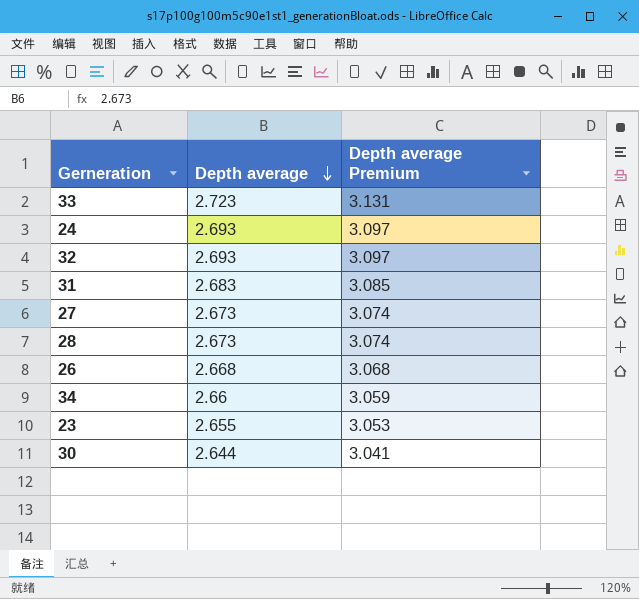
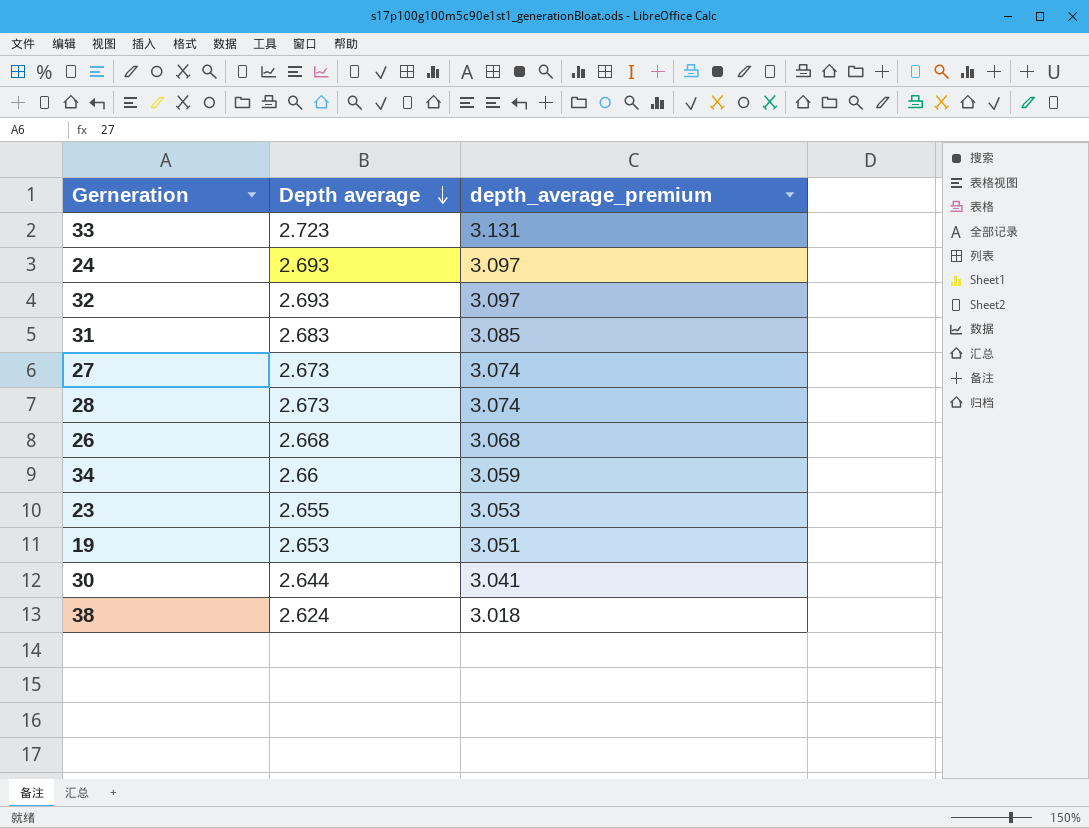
column name: Depth average Premium -> depth_average_premium
row 19: none -> 2.653 | 3.051
row 38: none -> 2.624 | 3.018

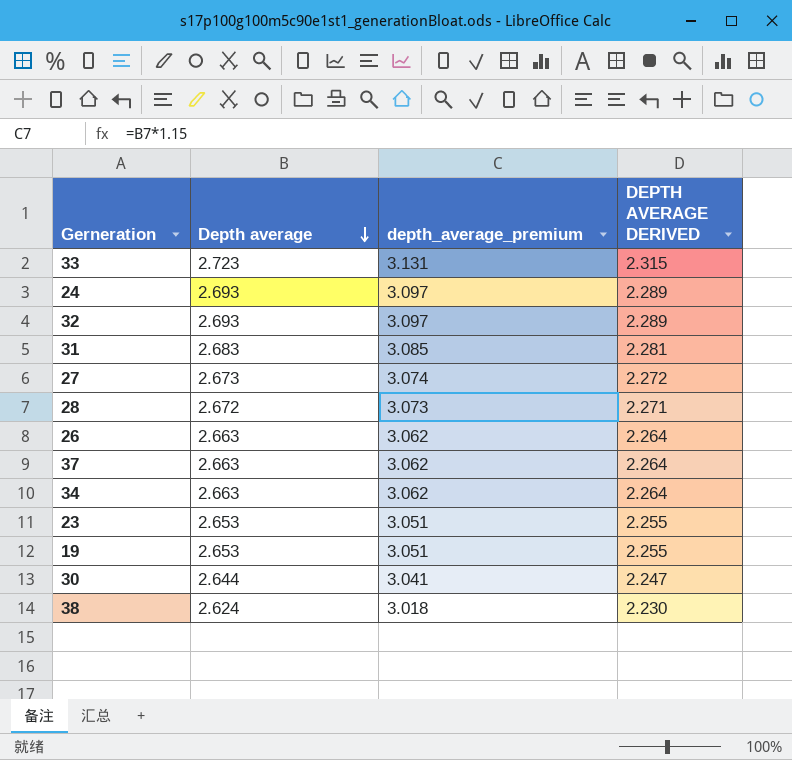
column DEPTH AVERAGE DERIVED | formula: none -> [Depth average] * 0.85
28 | Depth average: 2.673 -> 2.672
28 | depth_average_premium: 3.074 -> 3.073
26 | Depth average: 2.668 -> 2.663
26 | depth_average_premium: 3.068 -> 3.062
row 37: none -> 2.663 | 3.062 | 2.264
34 | Depth average: 2.66 -> 2.663
34 | depth_average_premium: 3.059 -> 3.062
23 | Depth average: 2.655 -> 2.653
23 | depth_average_premium: 3.053 -> 3.051

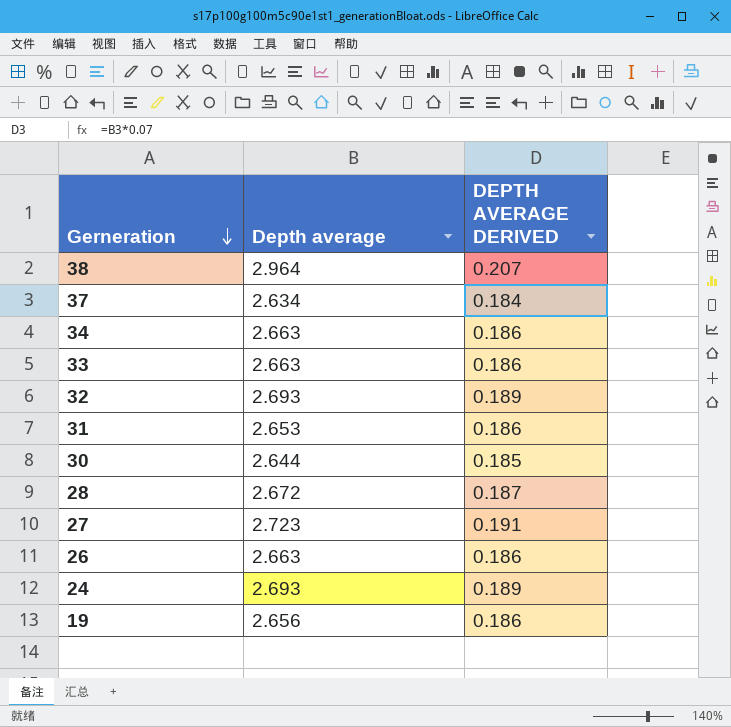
row order: Depth average descending -> Gerneration descending
column depth_average_premium | formula: [Depth average] * 1.15 -> none
column DEPTH AVERAGE DERIVED | formula: [Depth average] * 0.85 -> [Depth average] * 0.07
row 23: 2.653 | 3.051 | 2.255 -> none
38 | Depth average: 2.624 -> 2.964
37 | Depth average: 2.663 -> 2.634
33 | Depth average: 2.723 -> 2.663
31 | Depth average: 2.683 -> 2.653
27 | Depth average: 2.673 -> 2.723
19 | Depth average: 2.653 -> 2.656

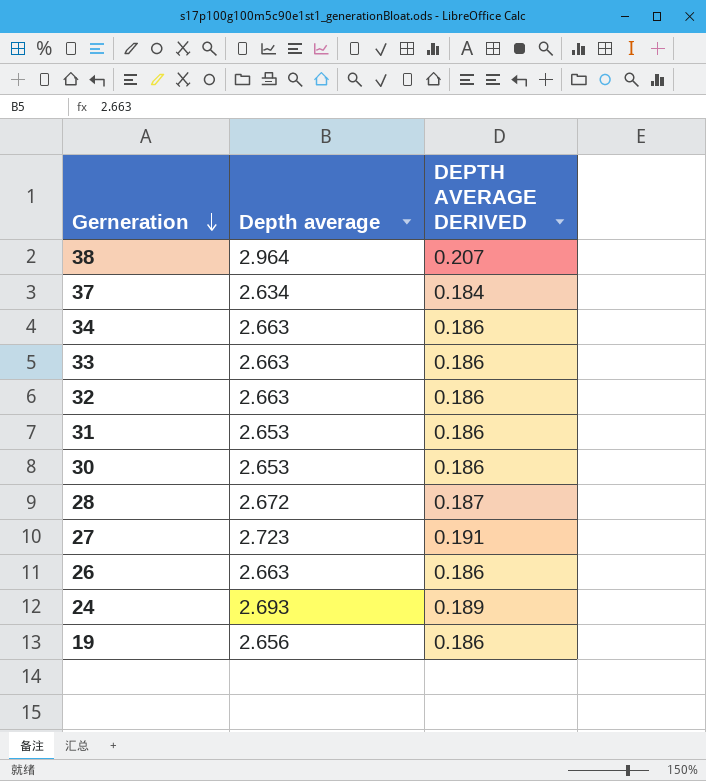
32 | Depth average: 2.693 -> 2.663
32 | DEPTH AVERAGE DERIVED: 0.189 -> 0.186
30 | Depth average: 2.644 -> 2.653
30 | DEPTH AVERAGE DERIVED: 0.185 -> 0.186

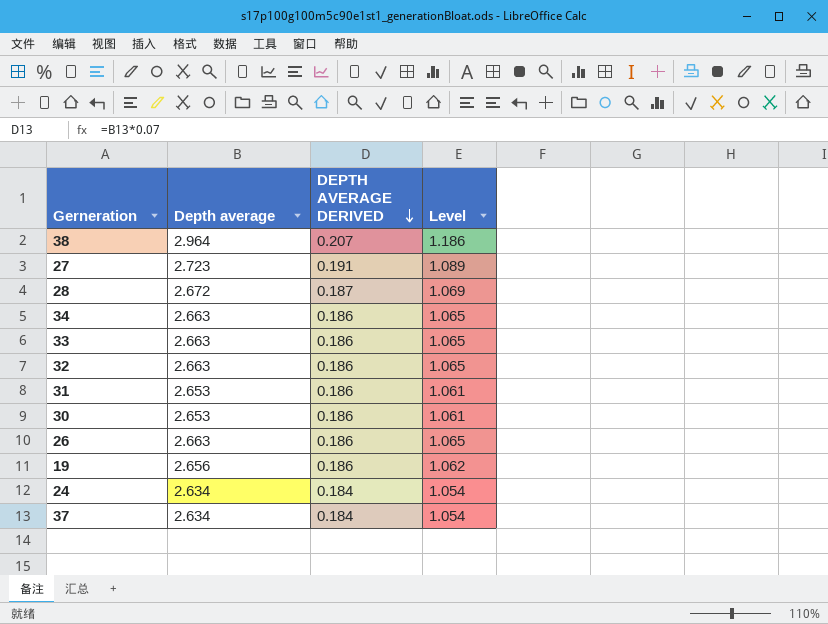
row order: Gerneration descending -> DEPTH AVERAGE DERIVED descending
column Level | formula: none -> [Depth average] * 0.4
24 | Depth average: 2.693 -> 2.634
24 | DEPTH AVERAGE DERIVED: 0.189 -> 0.184

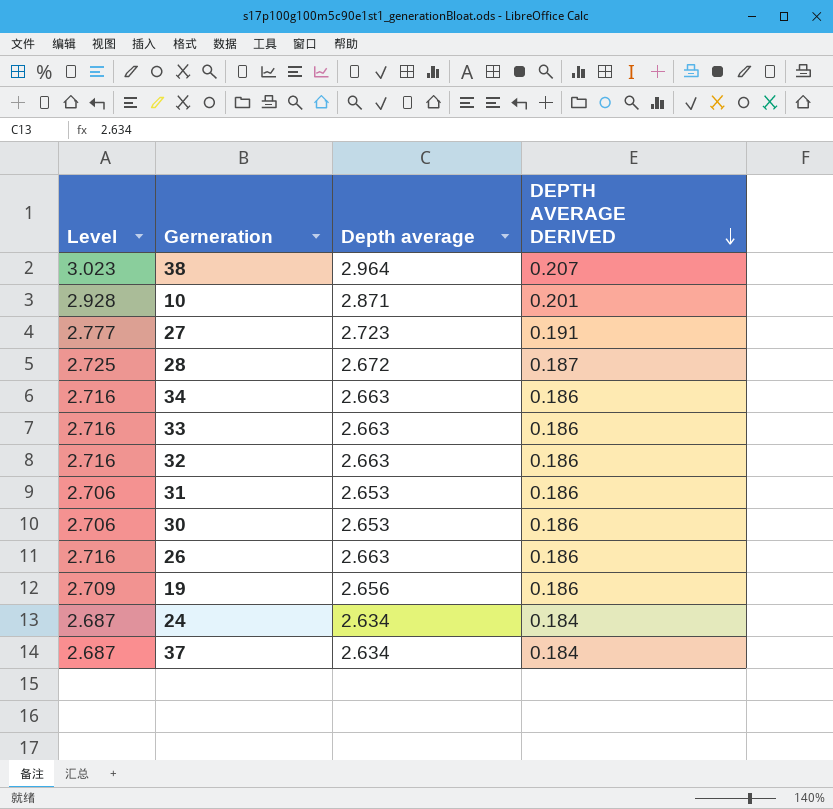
column Level | formula: [Depth average] * 0.4 -> [Depth average] * 1.02
column Level | position: 4 -> 1
row 10: none -> 2.928 | 2.871 | 0.201

